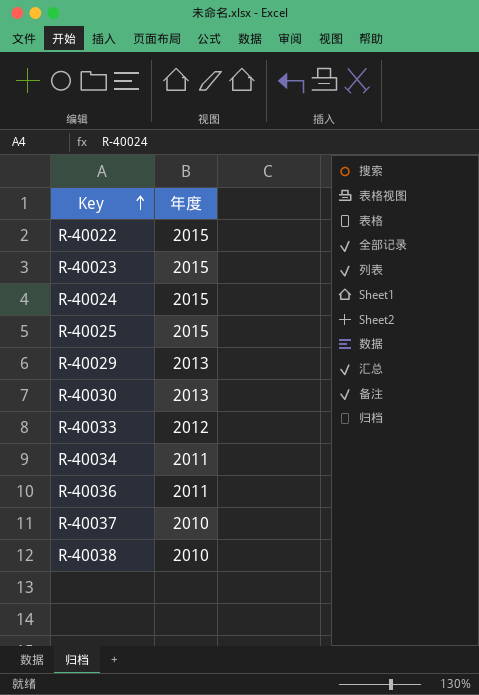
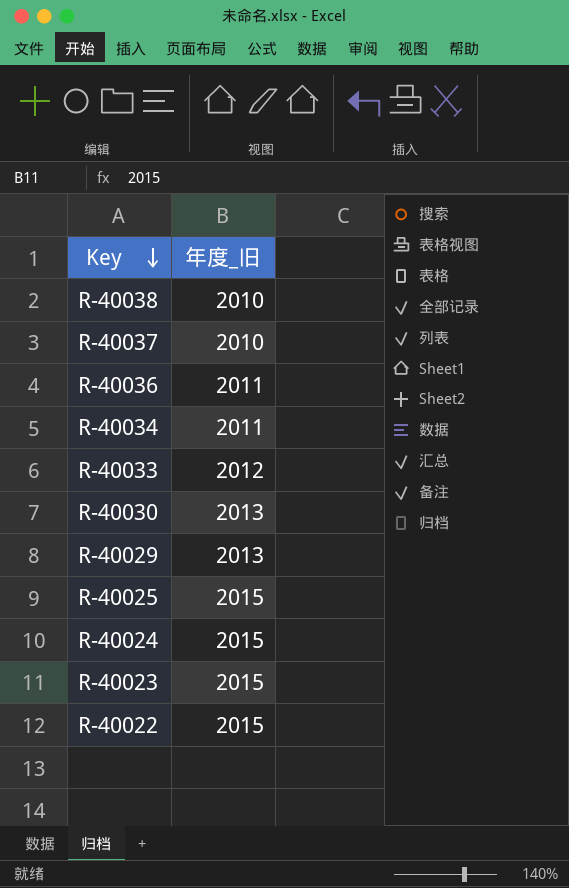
row order: Key ascending -> Key descending
column name: 年度 -> 年度_旧

